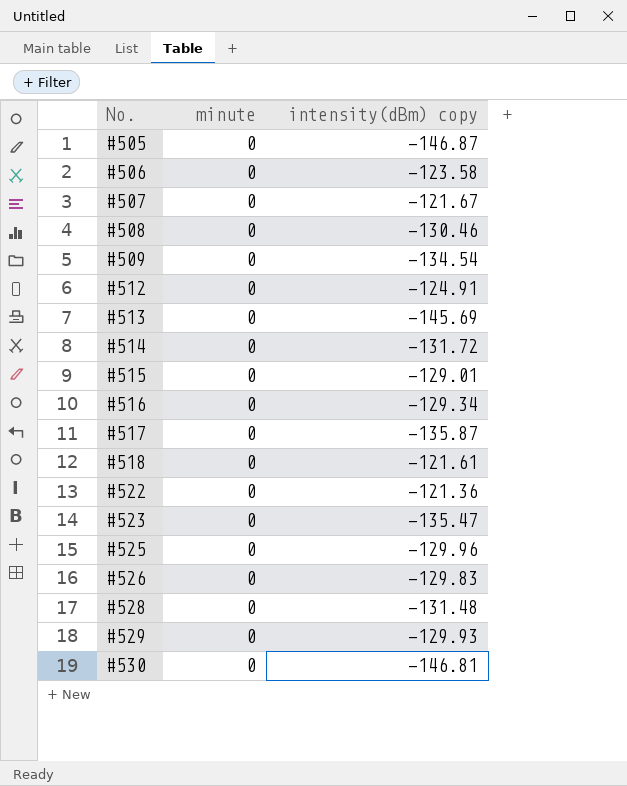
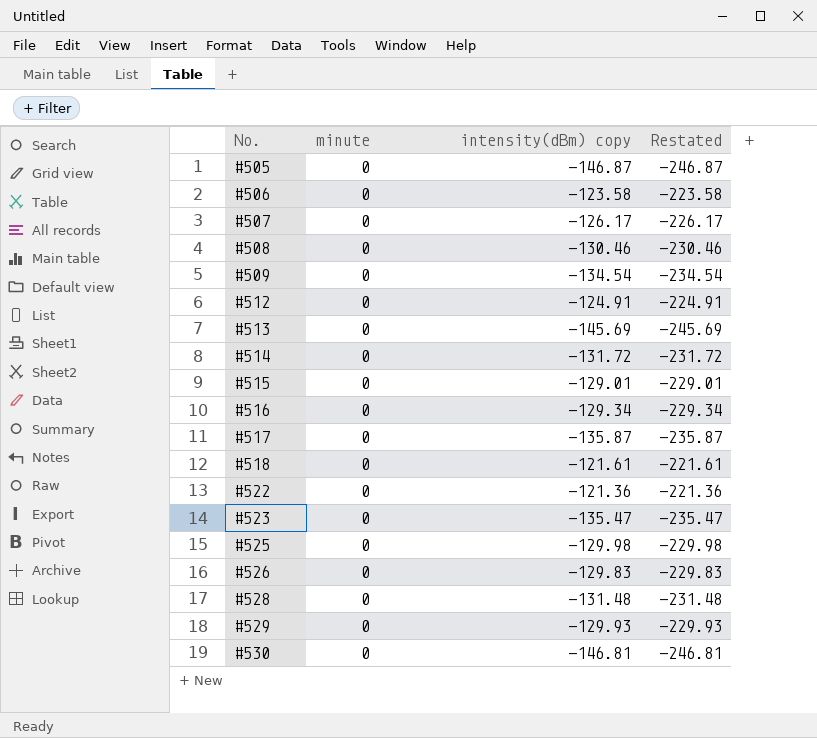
column Restated | formula: none -> [intensity(dBm) copy] - 100
#507 | intensity(dBm) copy: -121.67 -> -126.17
#525 | intensity(dBm) copy: -129.96 -> -129.98

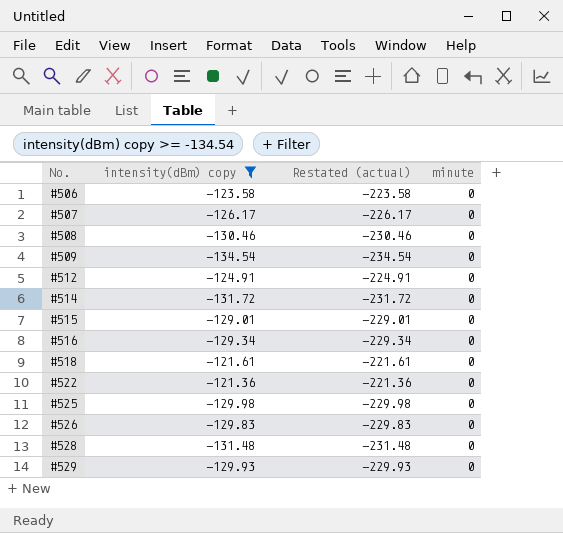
filter: none -> intensity(dBm) copy >= -134.54
column name: Restated -> Restated (actual)
column minute | position: 2 -> 4

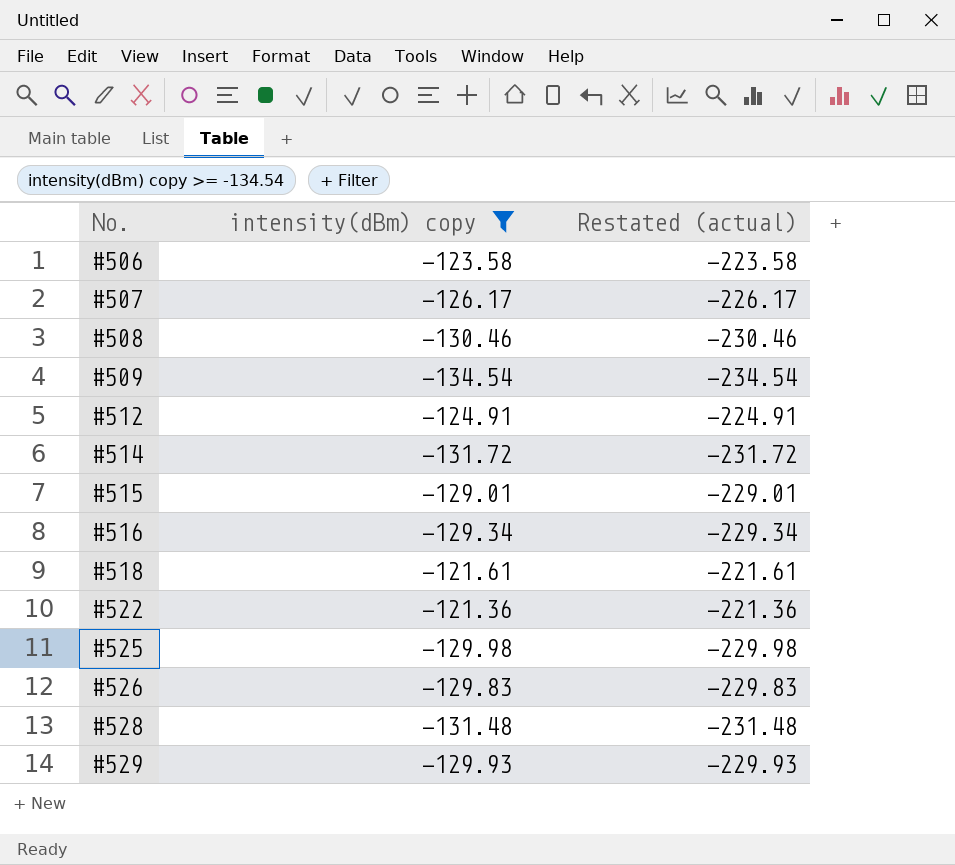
column minute | position: 4 -> none

